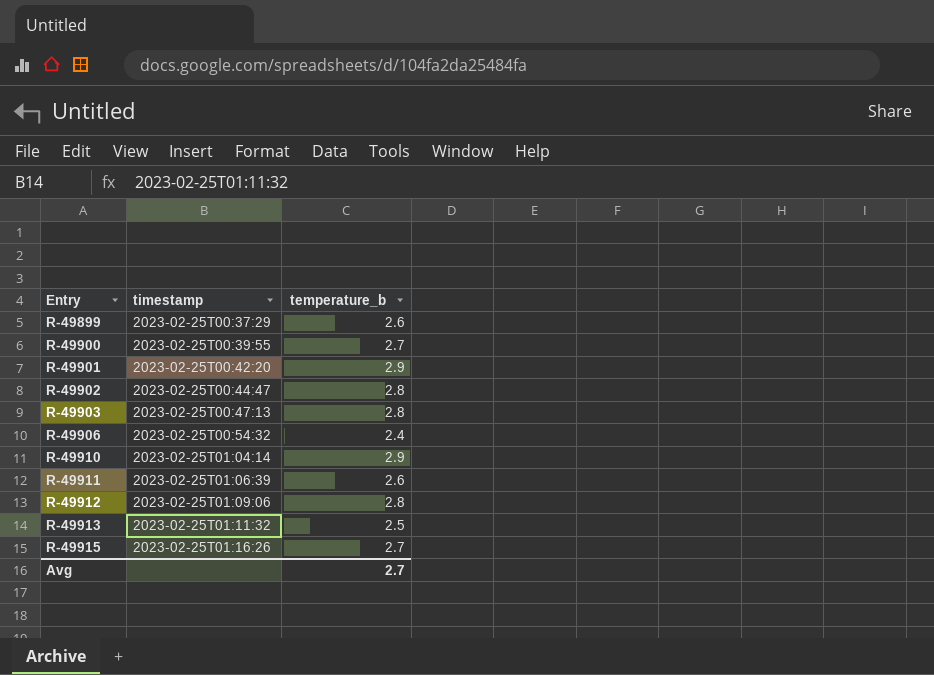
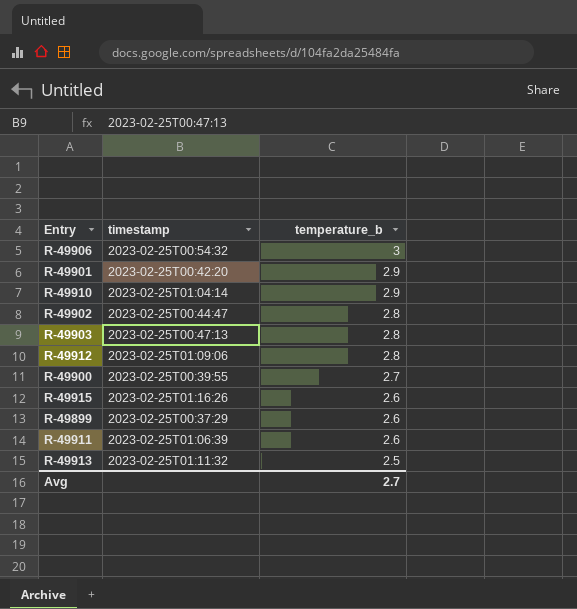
row order: Entry ascending -> temperature_b descending
R-49906 | temperature_b: 2.4 -> 3
R-49915 | temperature_b: 2.7 -> 2.6

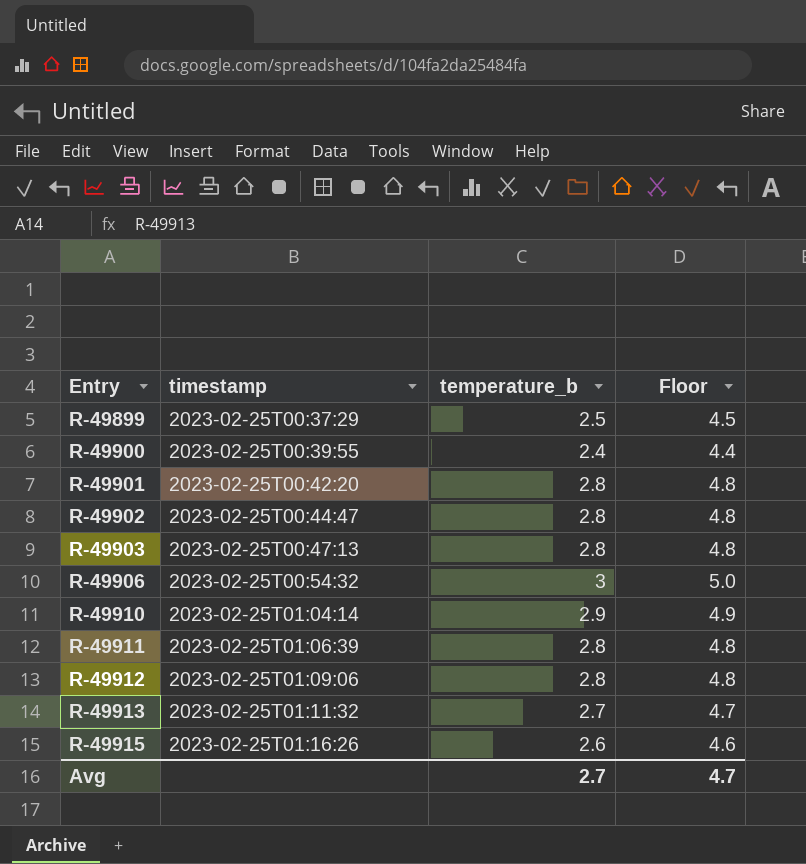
row order: temperature_b descending -> Entry ascending
column Floor | formula: none -> [temperature_b] + 2
R-49899 | temperature_b: 2.6 -> 2.5
R-49900 | temperature_b: 2.7 -> 2.4
R-49901 | temperature_b: 2.9 -> 2.8
R-49911 | temperature_b: 2.6 -> 2.8
R-49913 | temperature_b: 2.5 -> 2.7

